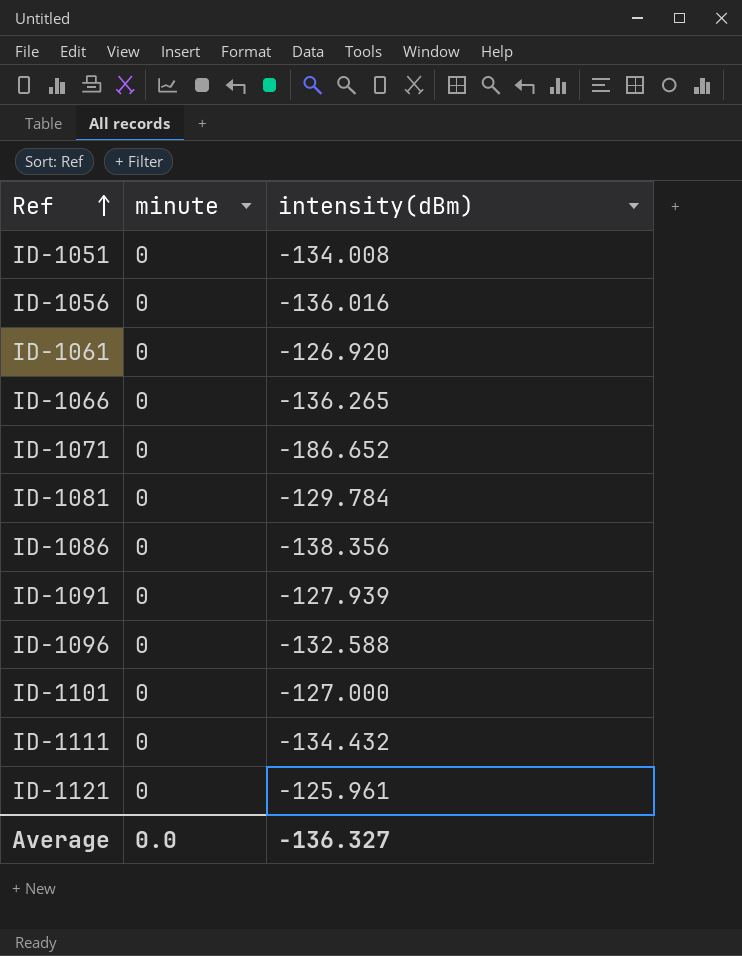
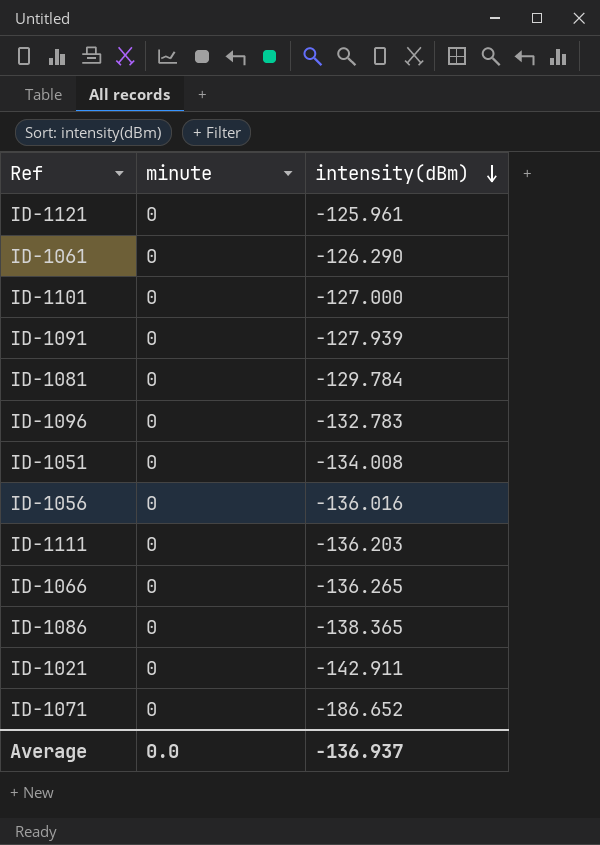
row order: Ref ascending -> intensity(dBm) descending
ID-1061 | intensity(dBm): -126.920 -> -126.290
ID-1096 | intensity(dBm): -132.588 -> -132.783
ID-1111 | intensity(dBm): -134.432 -> -136.203
ID-1086 | intensity(dBm): -138.356 -> -138.365
row ID-1021: none -> 0 | -142.911
Average | intensity(dBm): -136.327 -> -136.937

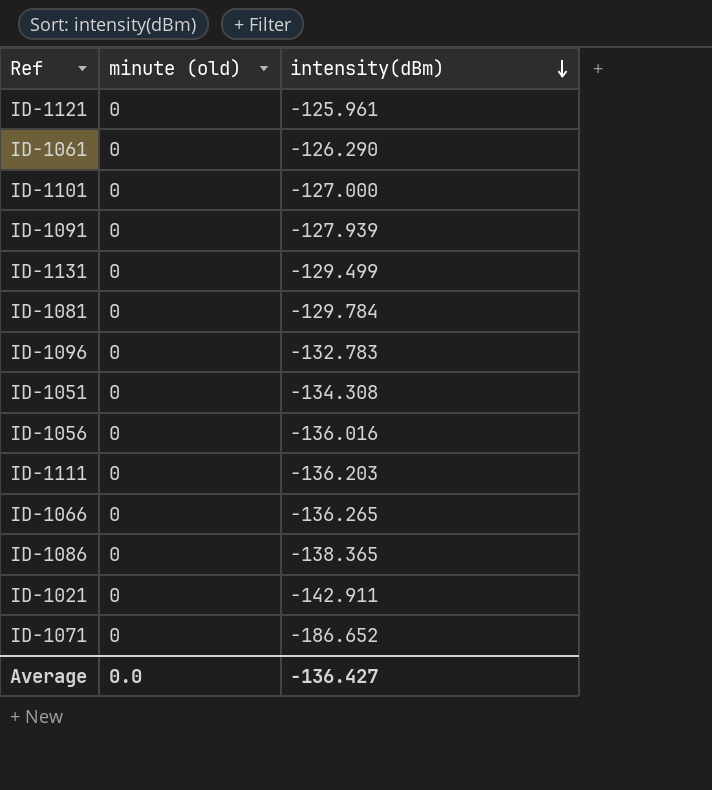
column name: minute -> minute (old)
row ID-1131: none -> 0 | -129.499
ID-1051 | intensity(dBm): -134.008 -> -134.308
Average | intensity(dBm): -136.937 -> -136.427

